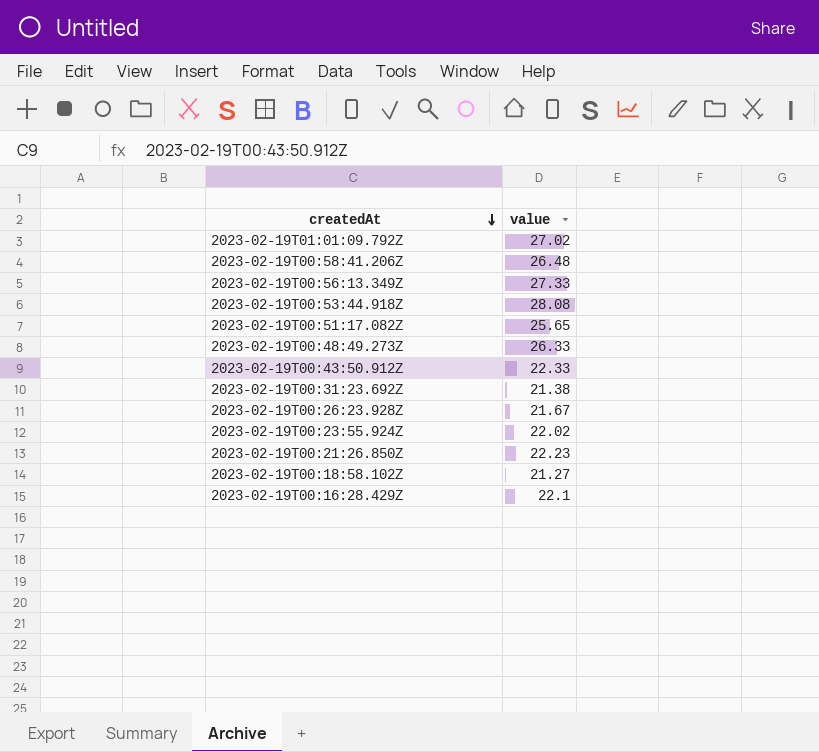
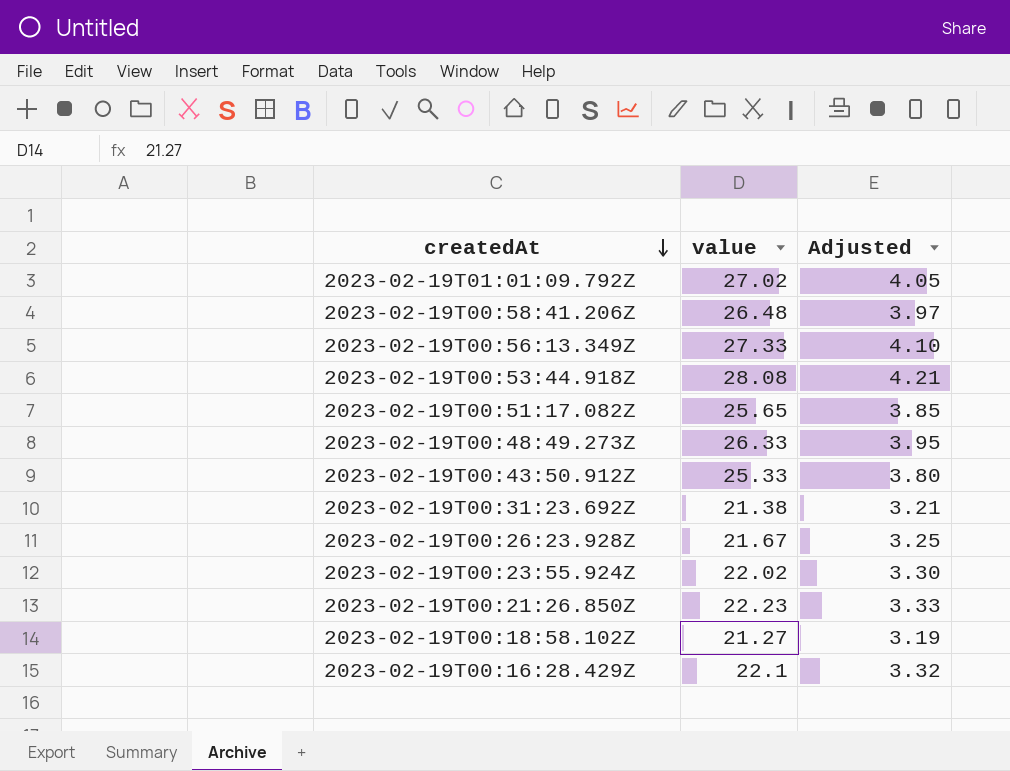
column Adjusted | formula: none -> [value] * 0.15
2023-02-19T00:43:50.912Z | value: 22.33 -> 25.33

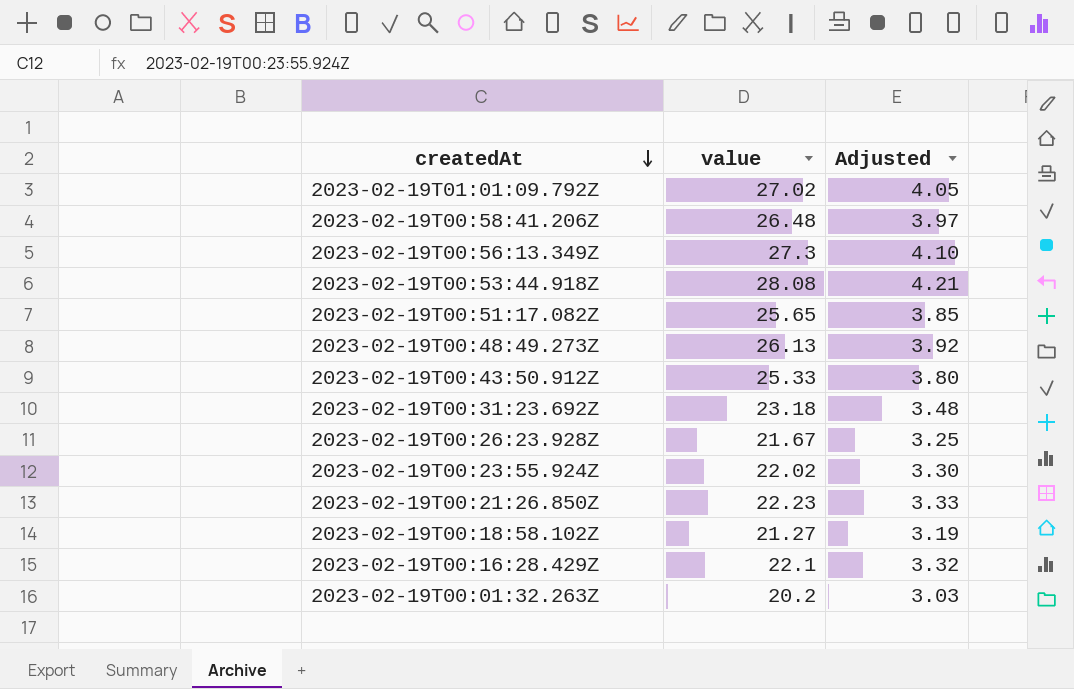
2023-02-19T00:56:13.349Z | value: 27.33 -> 27.3
2023-02-19T00:48:49.273Z | value: 26.33 -> 26.13
2023-02-19T00:48:49.273Z | Adjusted: 3.95 -> 3.92
2023-02-19T00:31:23.692Z | value: 21.38 -> 23.18
2023-02-19T00:31:23.692Z | Adjusted: 3.21 -> 3.48
row 2023-02-19T00:01:32.263Z: none -> 20.2 | 3.03

